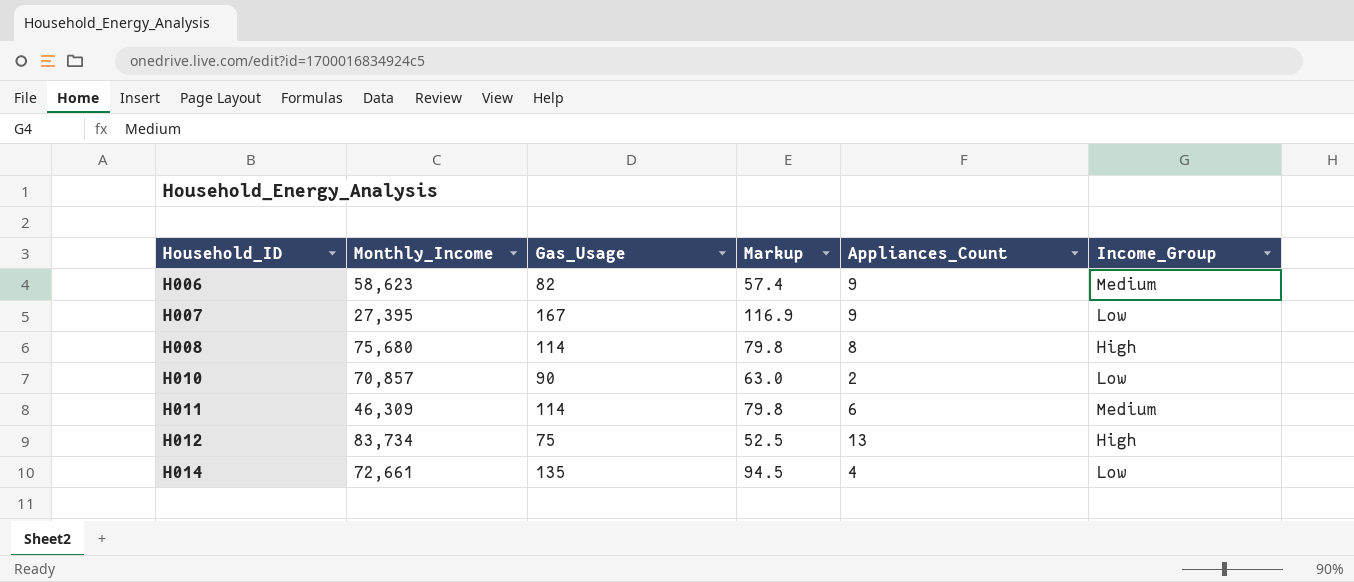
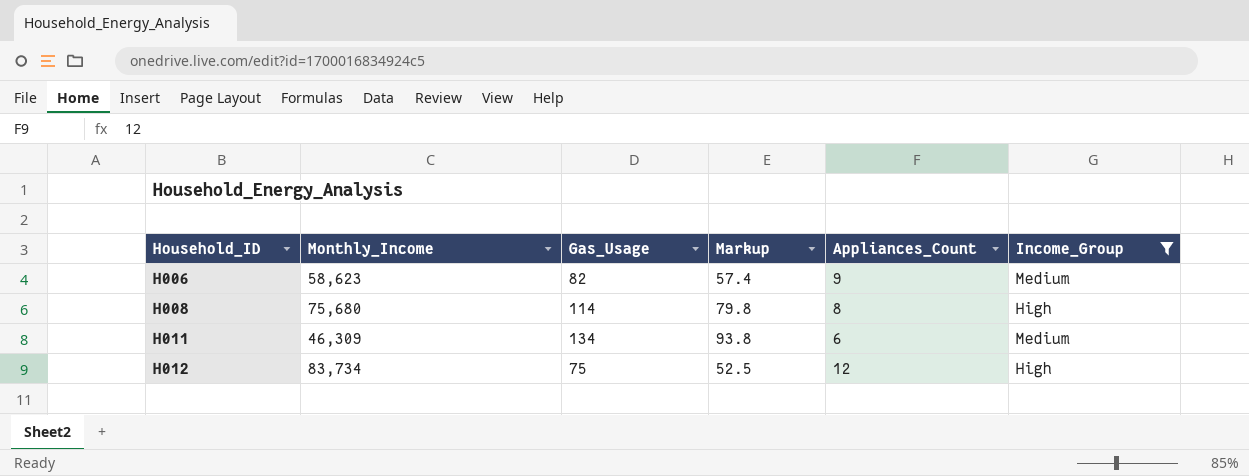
filter: none -> Income_Group != Low
H011 | Gas_Usage: 114 -> 134
H011 | Markup: 79.8 -> 93.8
H012 | Appliances_Count: 13 -> 12

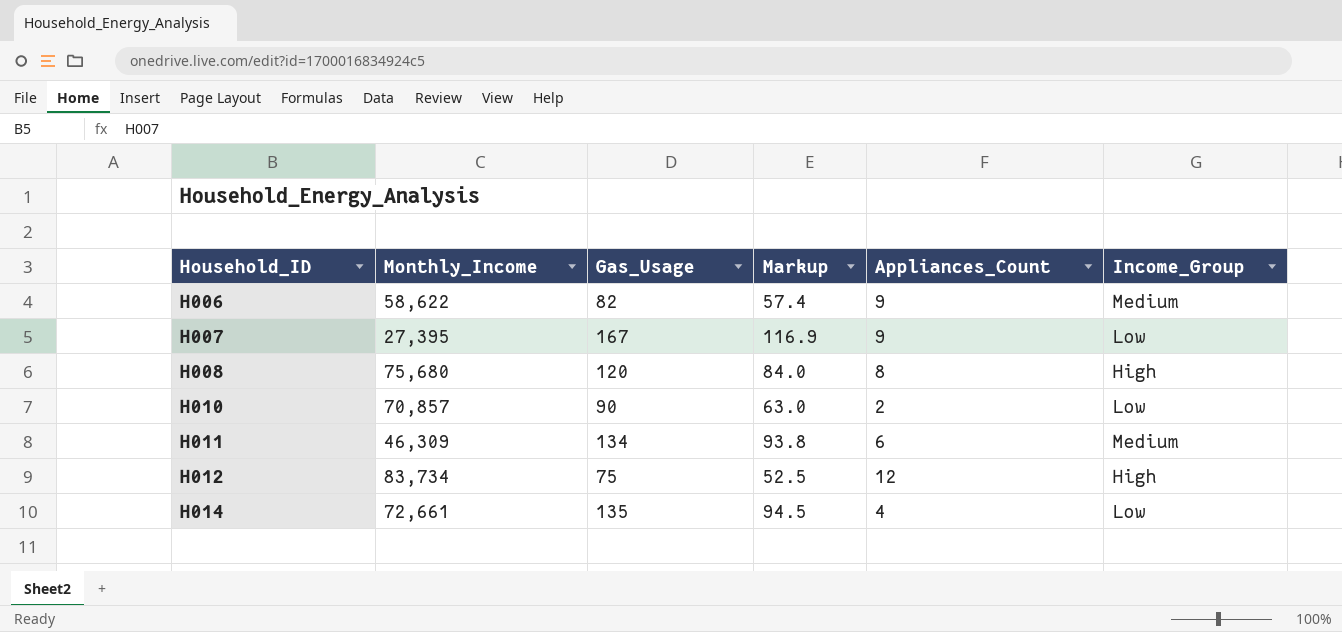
filter: Income_Group != Low -> none
H006 | Monthly_Income: 58,623 -> 58,622
H008 | Gas_Usage: 114 -> 120
H008 | Markup: 79.8 -> 84.0

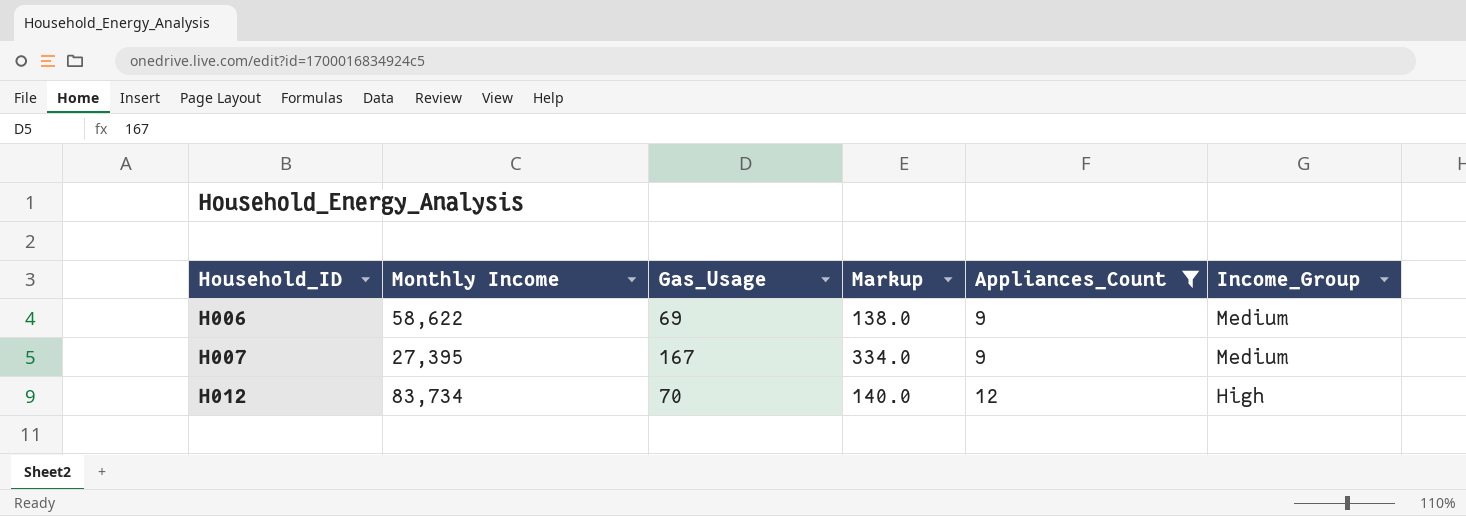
filter: none -> Appliances_Count >= 9
column name: Monthly_Income -> Monthly Income
column Markup | formula: [Gas_Usage] * 0.7 -> [Gas_Usage] * 2
H006 | Gas_Usage: 82 -> 69
H007 | Income_Group: Low -> Medium
H012 | Gas_Usage: 75 -> 70

